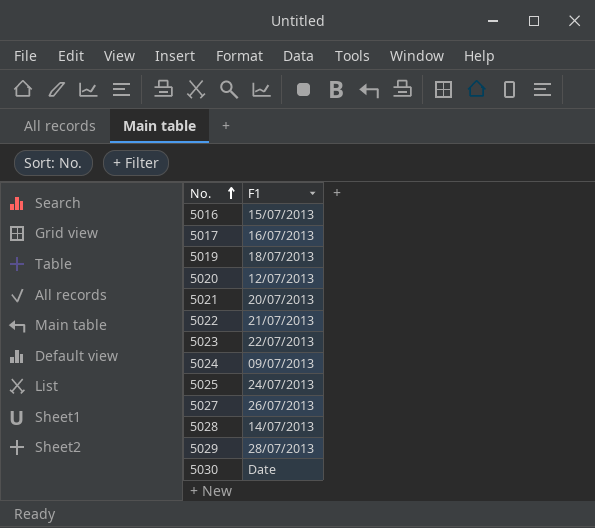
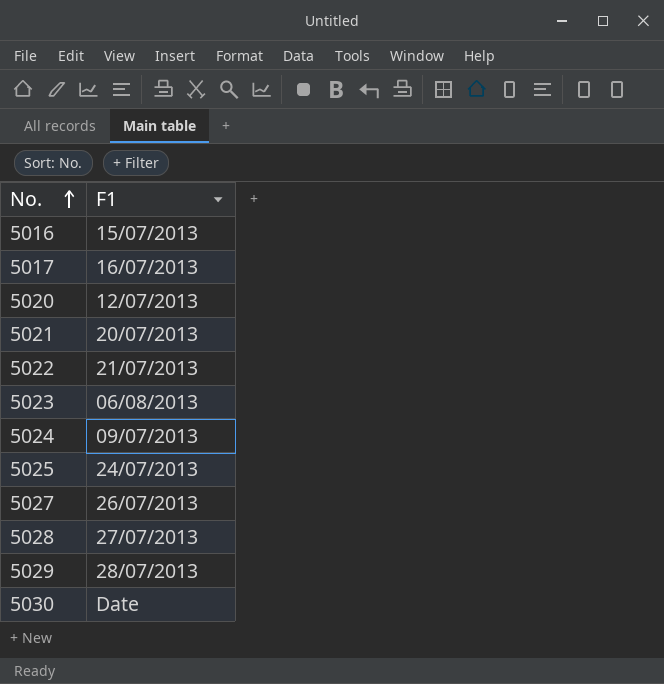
row 5019: 18/07/2013 -> none
5023 | F1: 22/07/2013 -> 06/08/2013
5028 | F1: 14/07/2013 -> 27/07/2013

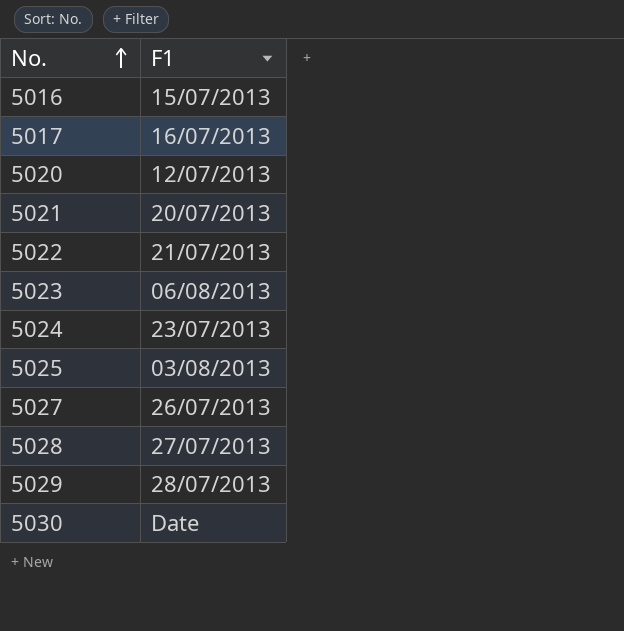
5024 | F1: 09/07/2013 -> 23/07/2013
5025 | F1: 24/07/2013 -> 03/08/2013

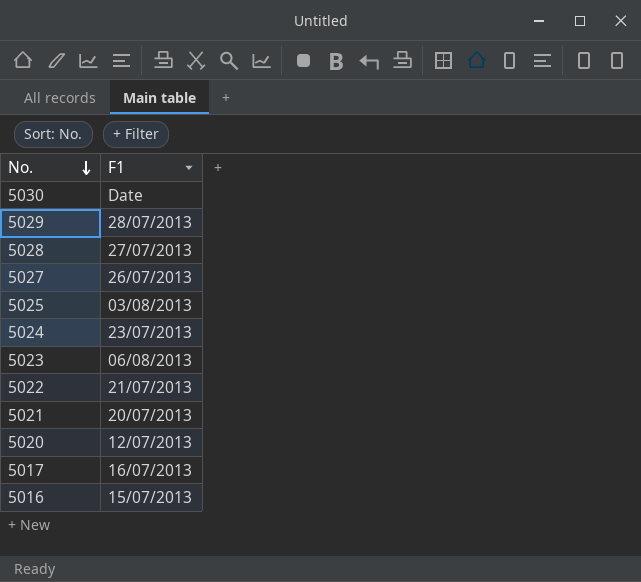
row order: No. ascending -> No. descending

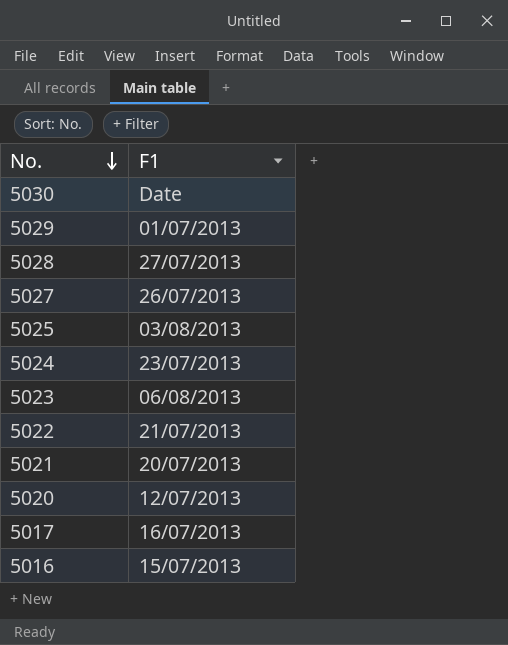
5029 | F1: 28/07/2013 -> 01/07/2013

